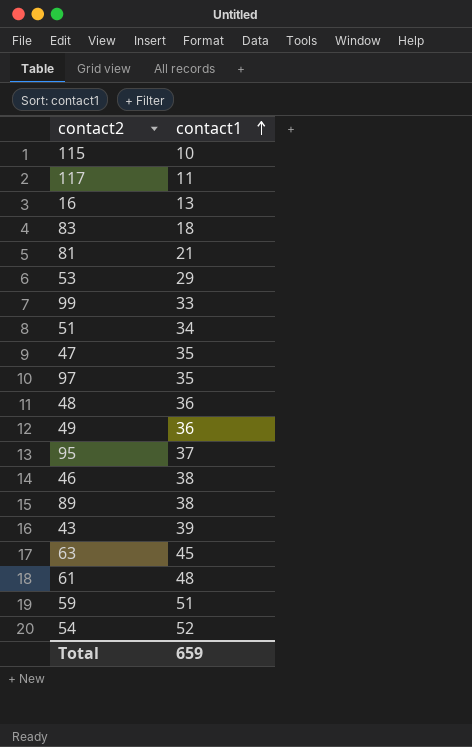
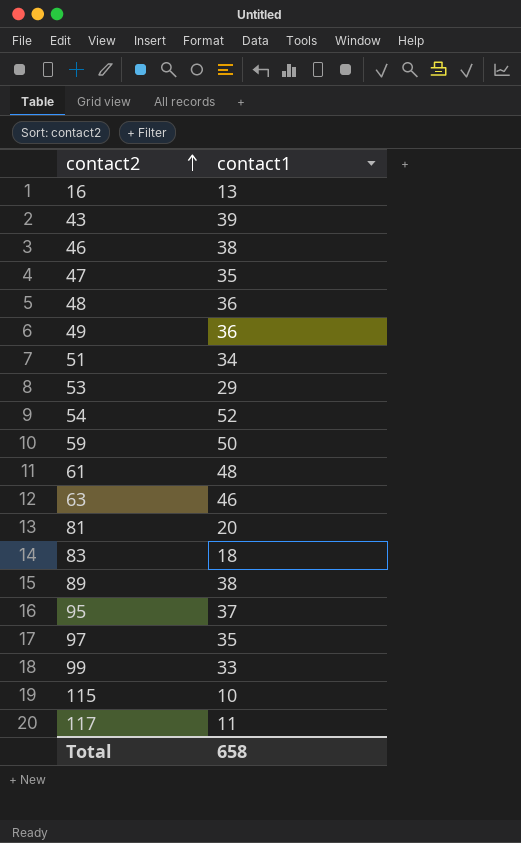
row order: contact1 ascending -> contact2 ascending
59 | contact1: 51 -> 50
63 | contact1: 45 -> 46
81 | contact1: 21 -> 20
Total | contact1: 659 -> 658

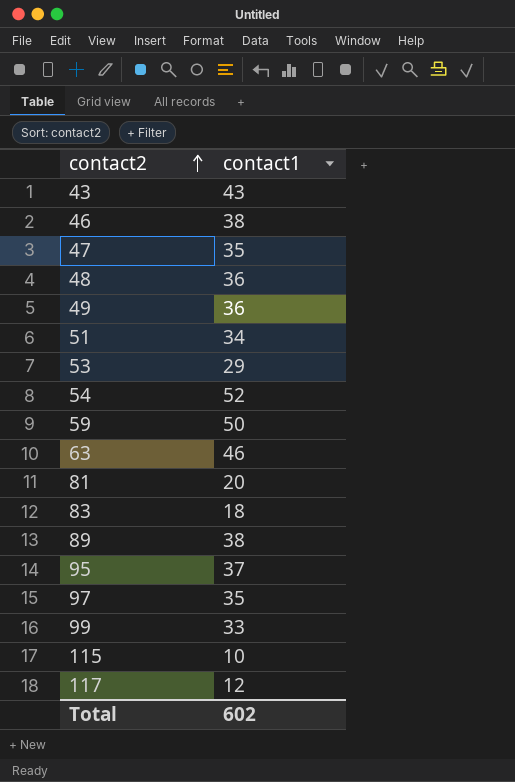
row 16: 13 -> none
row 61: 48 -> none
43 | contact1: 39 -> 43
117 | contact1: 11 -> 12
Total | contact1: 658 -> 602

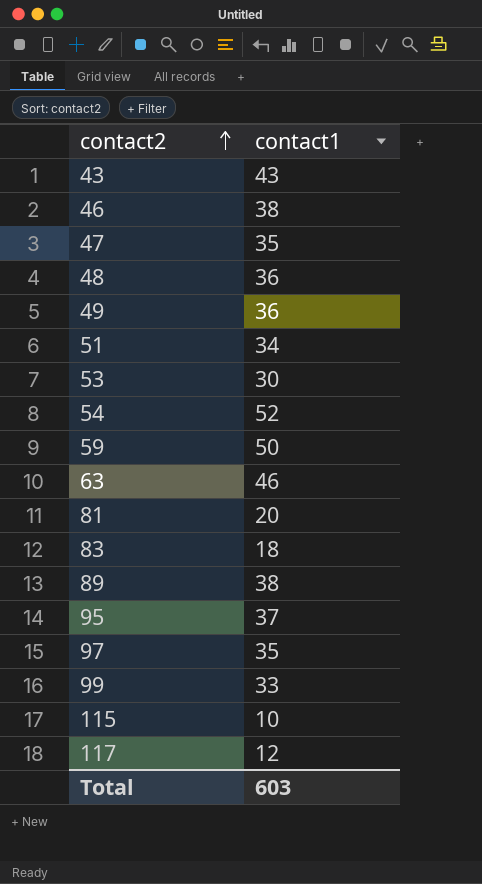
53 | contact1: 29 -> 30
Total | contact1: 602 -> 603

